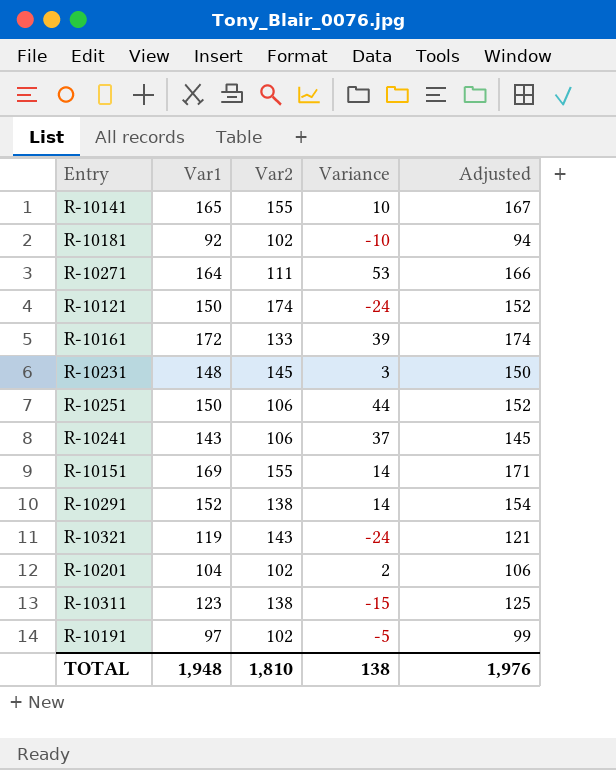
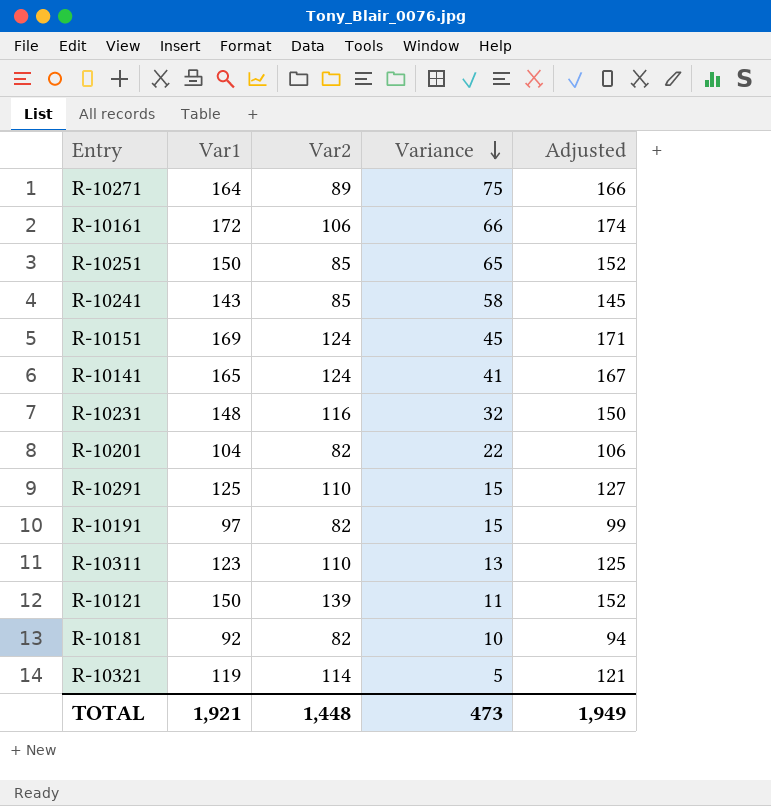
row order: none -> Variance descending
R-10271 | Var2: 111 -> 89
R-10271 | Variance: 53 -> 75
R-10161 | Var2: 133 -> 106
R-10161 | Variance: 39 -> 66
R-10251 | Var2: 106 -> 85
R-10251 | Variance: 44 -> 65
R-10241 | Var2: 106 -> 85
R-10241 | Variance: 37 -> 58
R-10151 | Var2: 155 -> 124
R-10151 | Variance: 14 -> 45
R-10141 | Var2: 155 -> 124
R-10141 | Variance: 10 -> 41
R-10231 | Var2: 145 -> 116
R-10231 | Variance: 3 -> 32
R-10201 | Var2: 102 -> 82
R-10201 | Variance: 2 -> 22
R-10291 | Var1: 152 -> 125
R-10291 | Var2: 138 -> 110
R-10291 | Variance: 14 -> 15
R-10291 | Adjusted: 154 -> 127
R-10191 | Var2: 102 -> 82
R-10191 | Variance: -5 -> 15
R-10311 | Var2: 138 -> 110
R-10311 | Variance: -15 -> 13
R-10121 | Var2: 174 -> 139
R-10121 | Variance: -24 -> 11
R-10181 | Var2: 102 -> 82
R-10181 | Variance: -10 -> 10
R-10321 | Var2: 143 -> 114
R-10321 | Variance: -24 -> 5
TOTAL | Var1: 1,948 -> 1,921
TOTAL | Var2: 1,810 -> 1,448
TOTAL | Variance: 138 -> 473
TOTAL | Adjusted: 1,976 -> 1,949

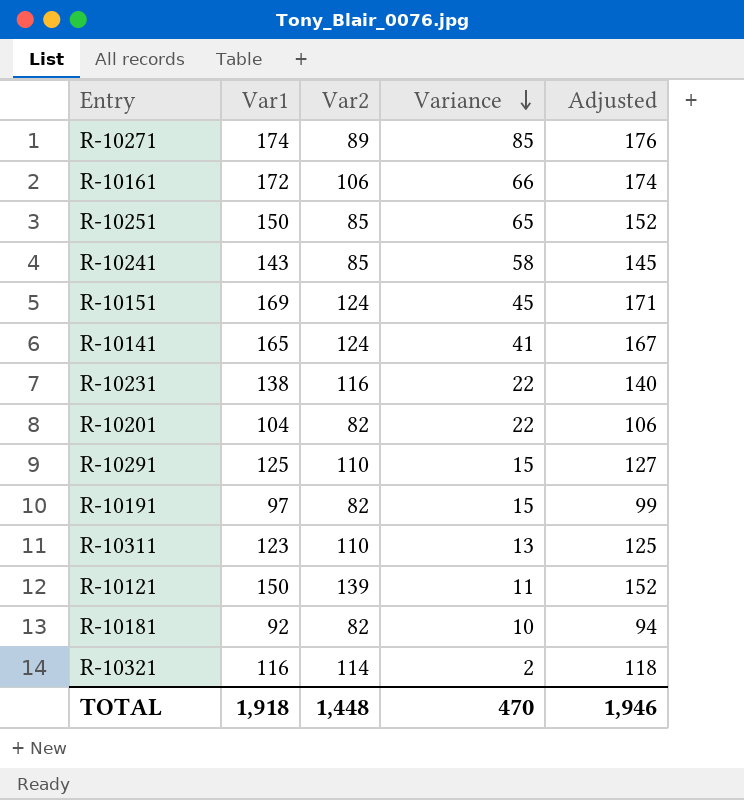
R-10271 | Var1: 164 -> 174
R-10271 | Variance: 75 -> 85
R-10271 | Adjusted: 166 -> 176
R-10231 | Var1: 148 -> 138
R-10231 | Variance: 32 -> 22
R-10231 | Adjusted: 150 -> 140
R-10321 | Var1: 119 -> 116
R-10321 | Variance: 5 -> 2
R-10321 | Adjusted: 121 -> 118
TOTAL | Var1: 1,921 -> 1,918
TOTAL | Variance: 473 -> 470
TOTAL | Adjusted: 1,949 -> 1,946

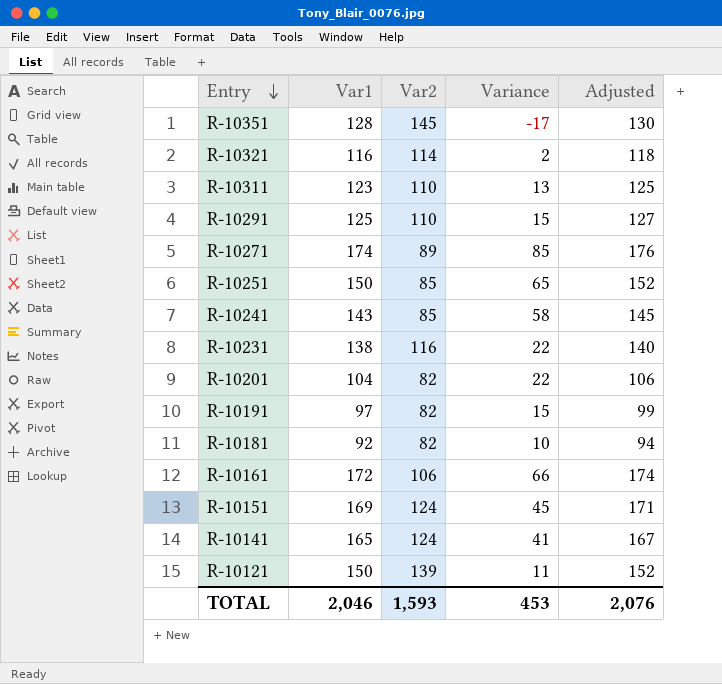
row order: Variance descending -> Entry descending
row R-10351: none -> 128 | 145 | -17 | 130
TOTAL | Var1: 1,918 -> 2,046
TOTAL | Var2: 1,448 -> 1,593
TOTAL | Variance: 470 -> 453
TOTAL | Adjusted: 1,946 -> 2,076

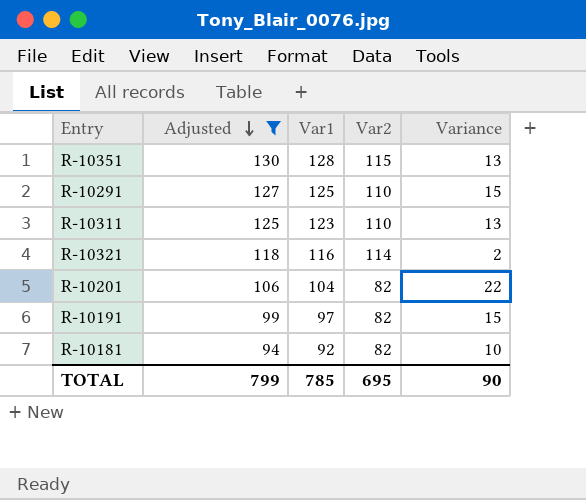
filter: none -> Adjusted <= 130
row order: Entry descending -> Adjusted descending
column Adjusted | position: 5 -> 2
R-10351 | Var2: 145 -> 115
R-10351 | Variance: -17 -> 13
TOTAL | Adjusted: 2,076 -> 799
TOTAL | Var1: 2,046 -> 785
TOTAL | Var2: 1,593 -> 695
TOTAL | Variance: 453 -> 90

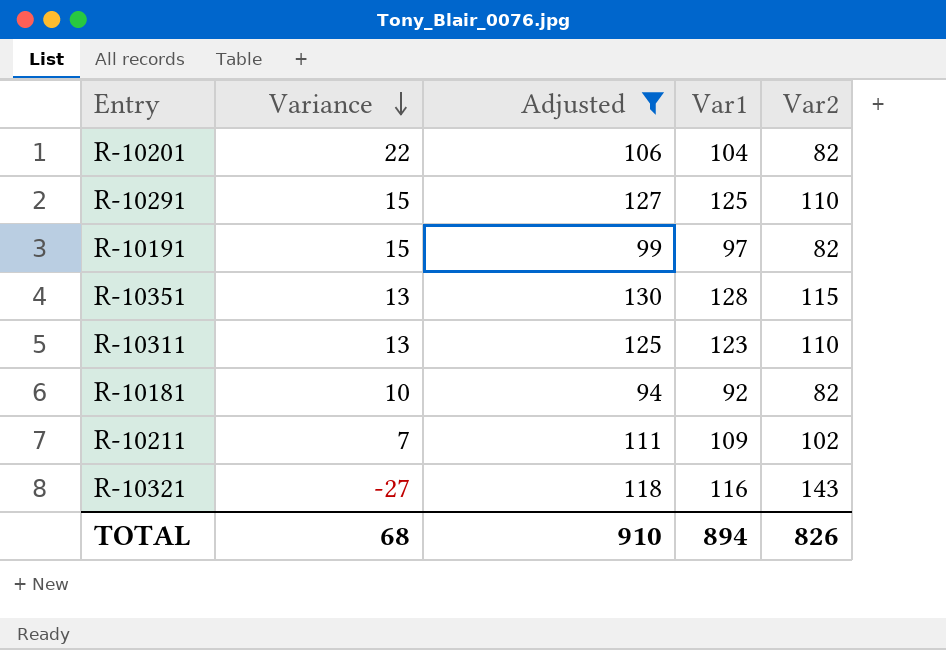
row order: Adjusted descending -> Variance descending
column Variance | position: 5 -> 2
row R-10211: none -> 7 | 111 | 109 | 102
R-10321 | Variance: 2 -> -27
R-10321 | Var2: 114 -> 143
TOTAL | Variance: 90 -> 68
TOTAL | Adjusted: 799 -> 910
TOTAL | Var1: 785 -> 894
TOTAL | Var2: 695 -> 826

